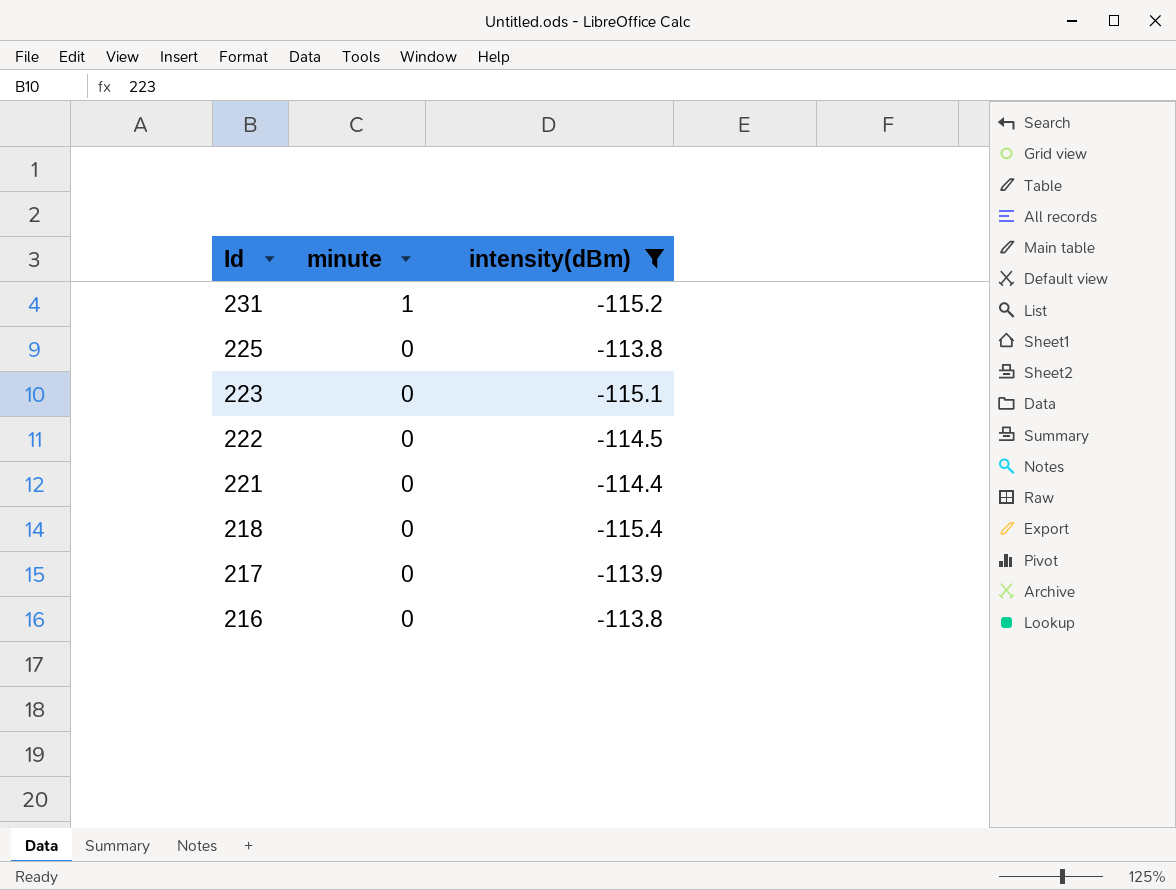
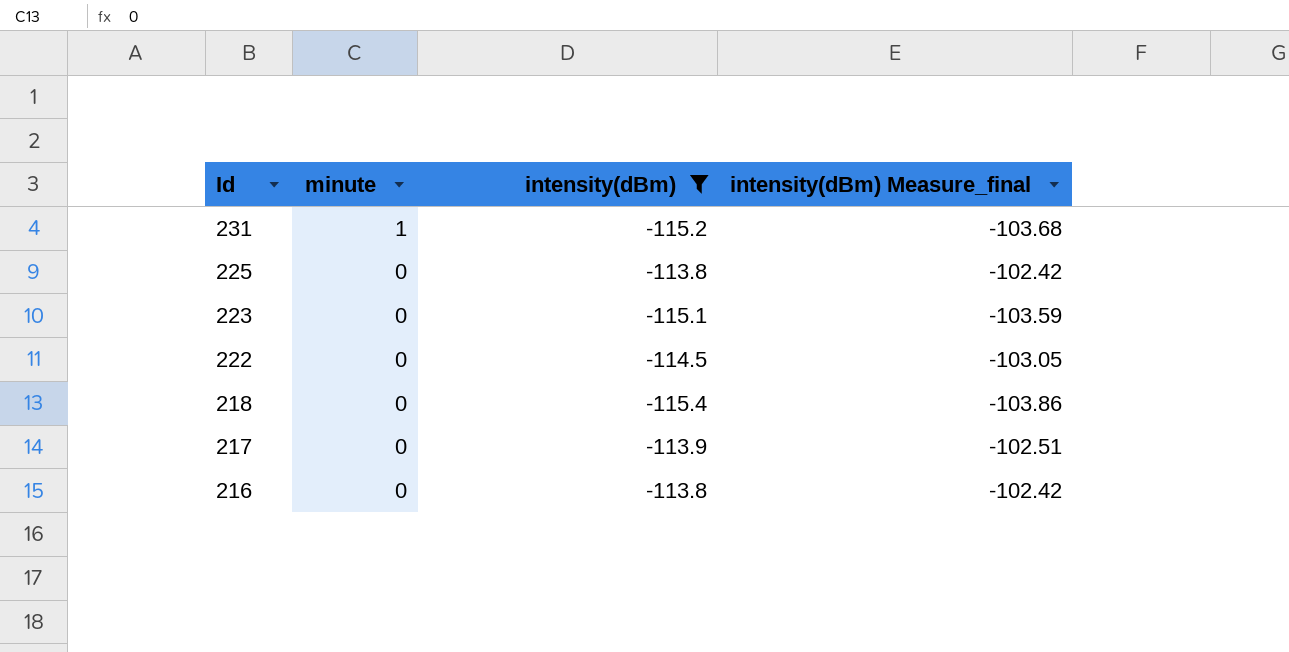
column intensity(dBm) Measure_final | formula: none -> [intensity(dBm)] * 0.9
row 221: 0 | -114.4 -> none

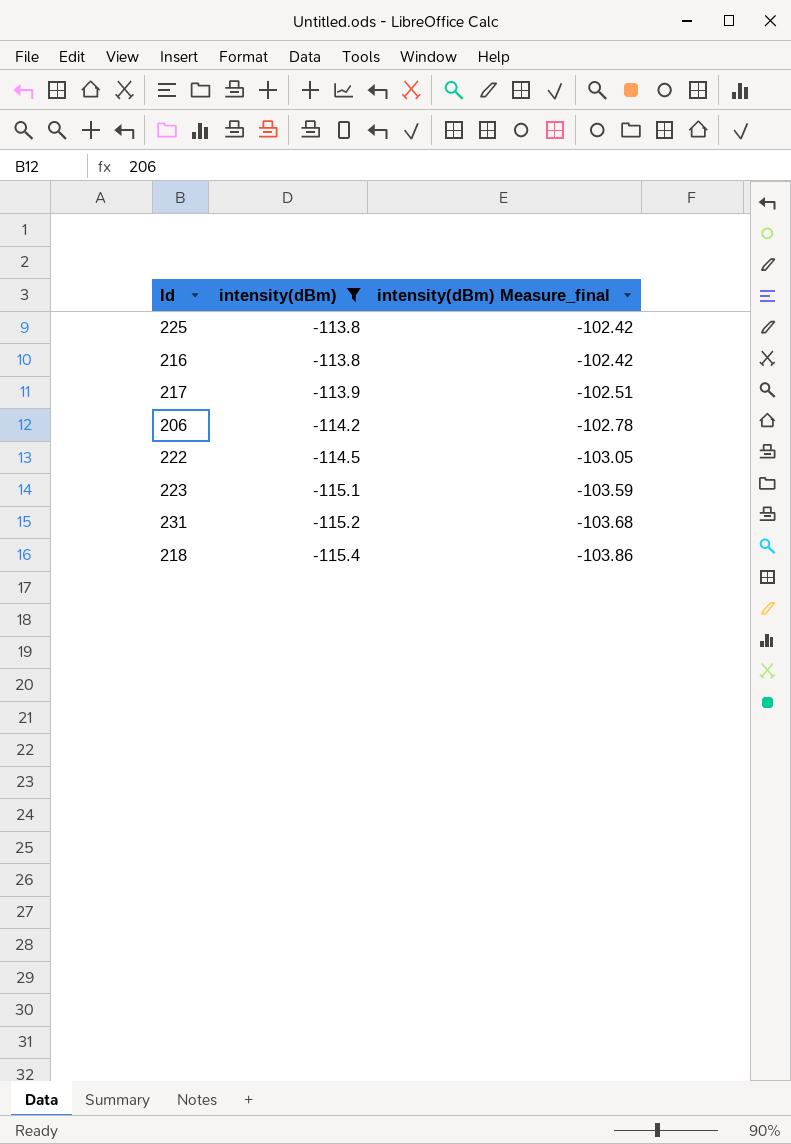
row order: Id descending -> intensity(dBm) descending
column minute | position: 2 -> none
row 206: none -> -114.2 | -102.78

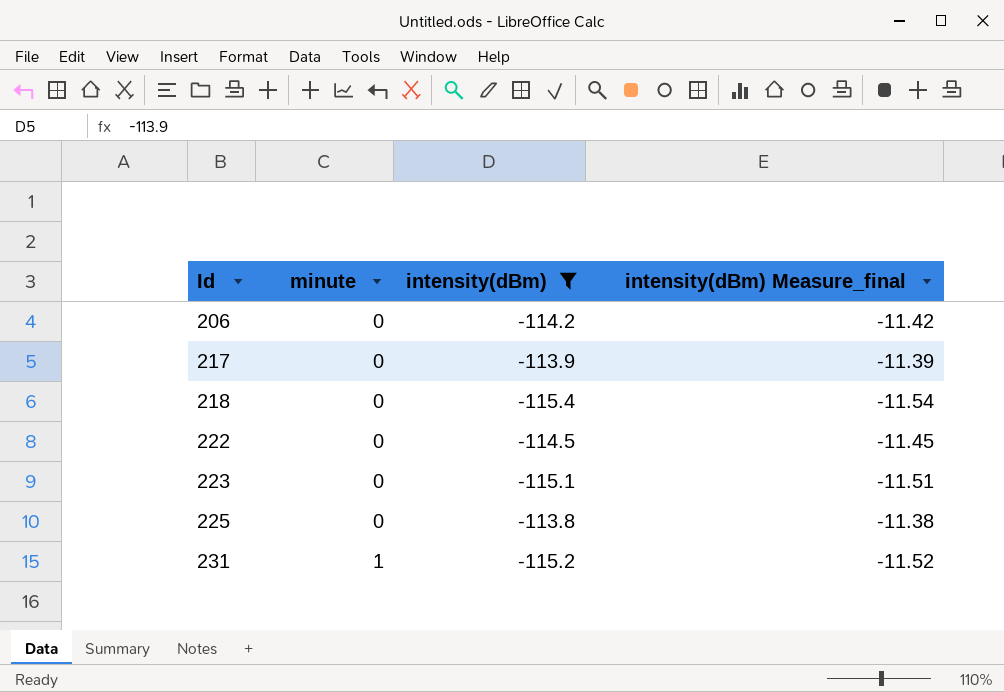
row order: intensity(dBm) descending -> Id ascending
column minute | position: none -> 2
column intensity(dBm) Measure_final | formula: [intensity(dBm)] * 0.9 -> [intensity(dBm)] * 0.1
row 216: -113.8 | -102.42 -> none

